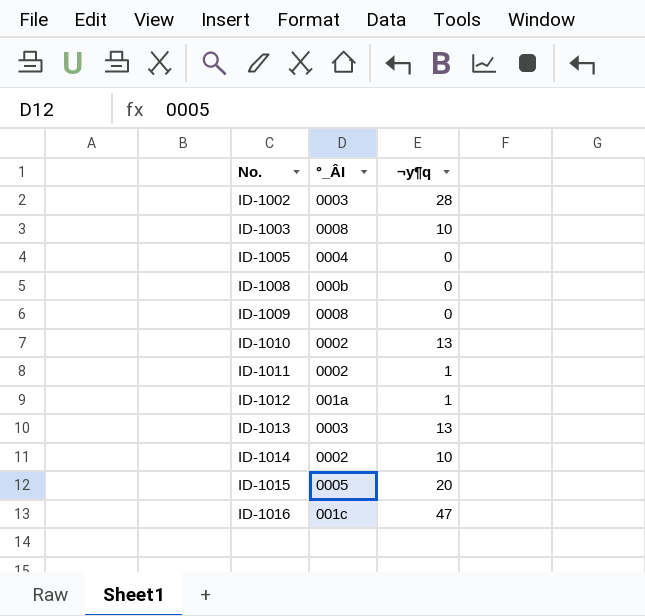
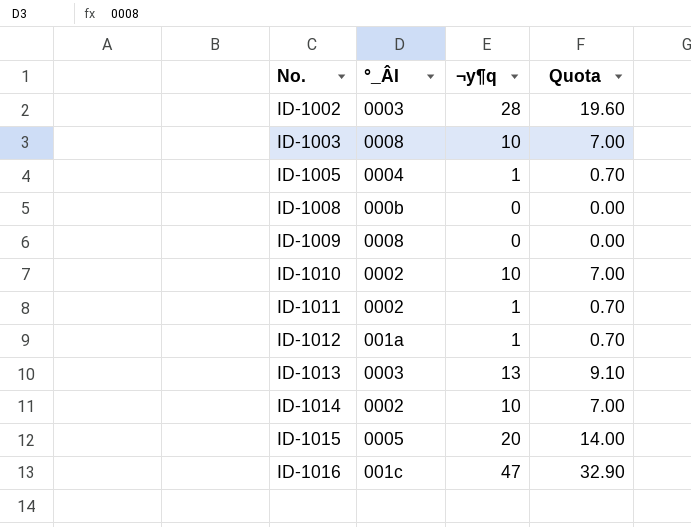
column Quota | formula: none -> [¬y¶q] * 0.7
ID-1005 | ¬y¶q: 0 -> 1
ID-1010 | ¬y¶q: 13 -> 10

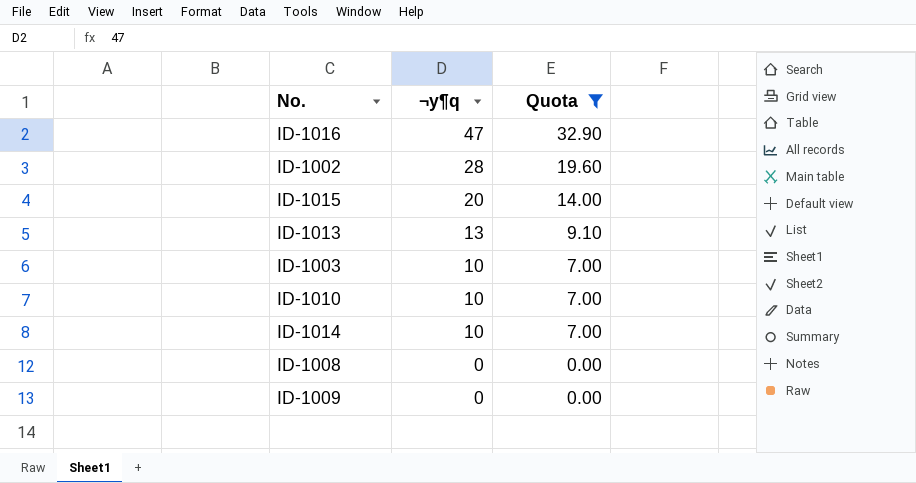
filter: none -> Quota != 0.70
row order: No. ascending -> ¬y¶q descending
column °_ÂI | position: 2 -> none

